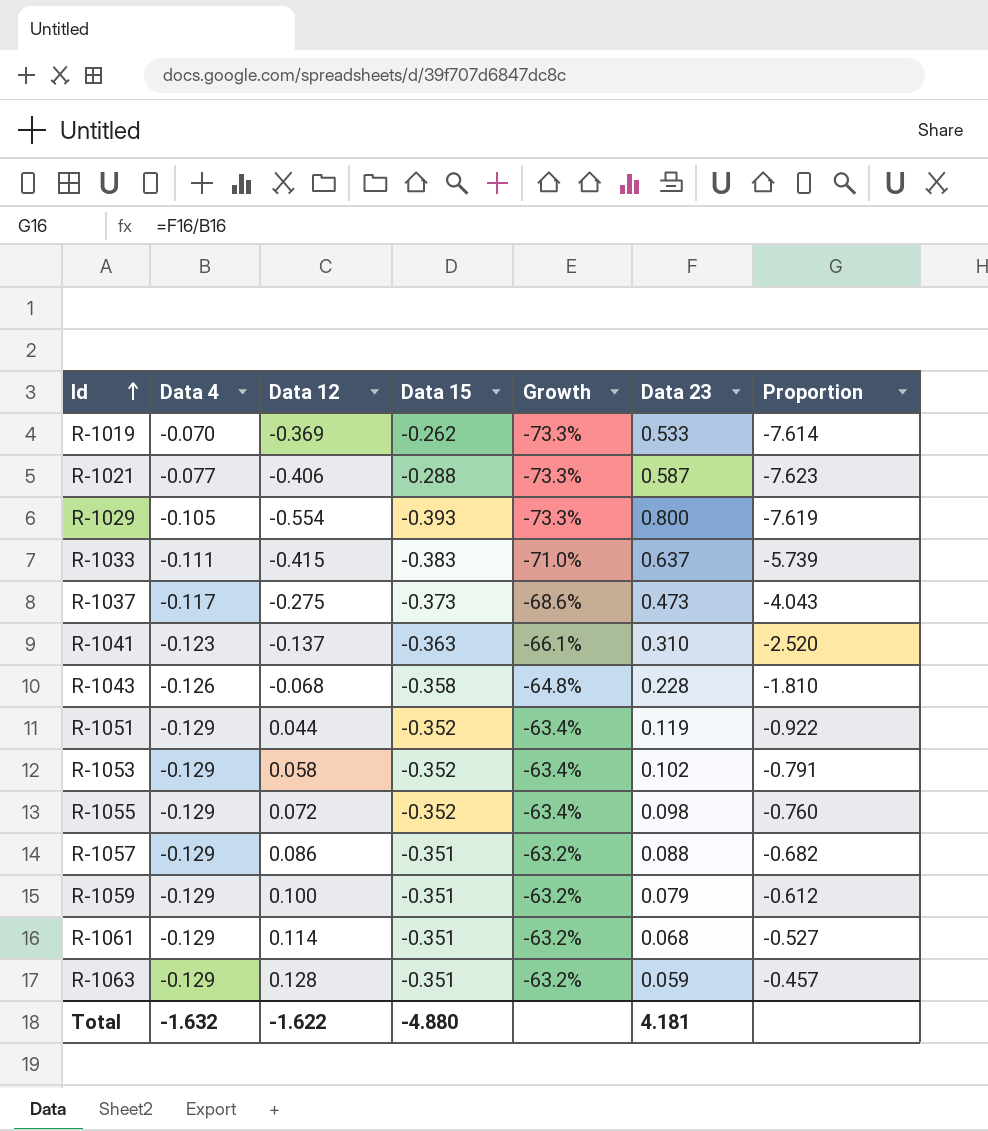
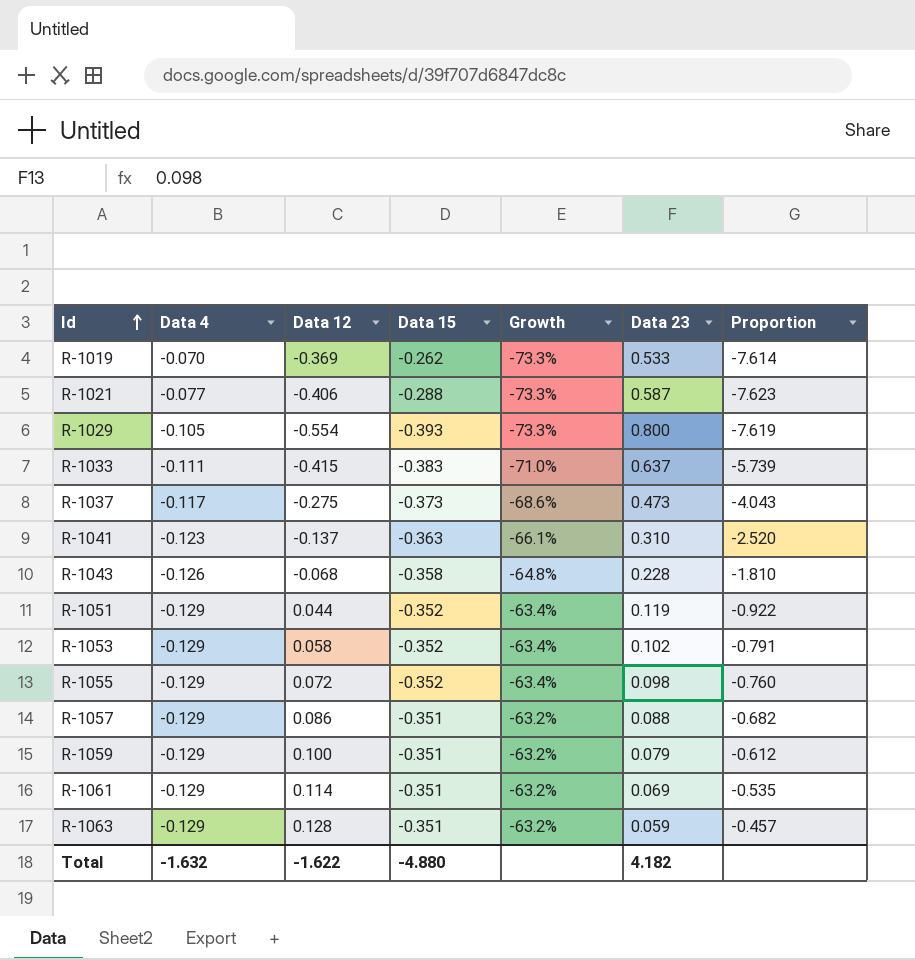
R-1061 | Data 23: 0.068 -> 0.069
R-1061 | Proportion: -0.527 -> -0.535
Total | Data 23: 4.181 -> 4.182

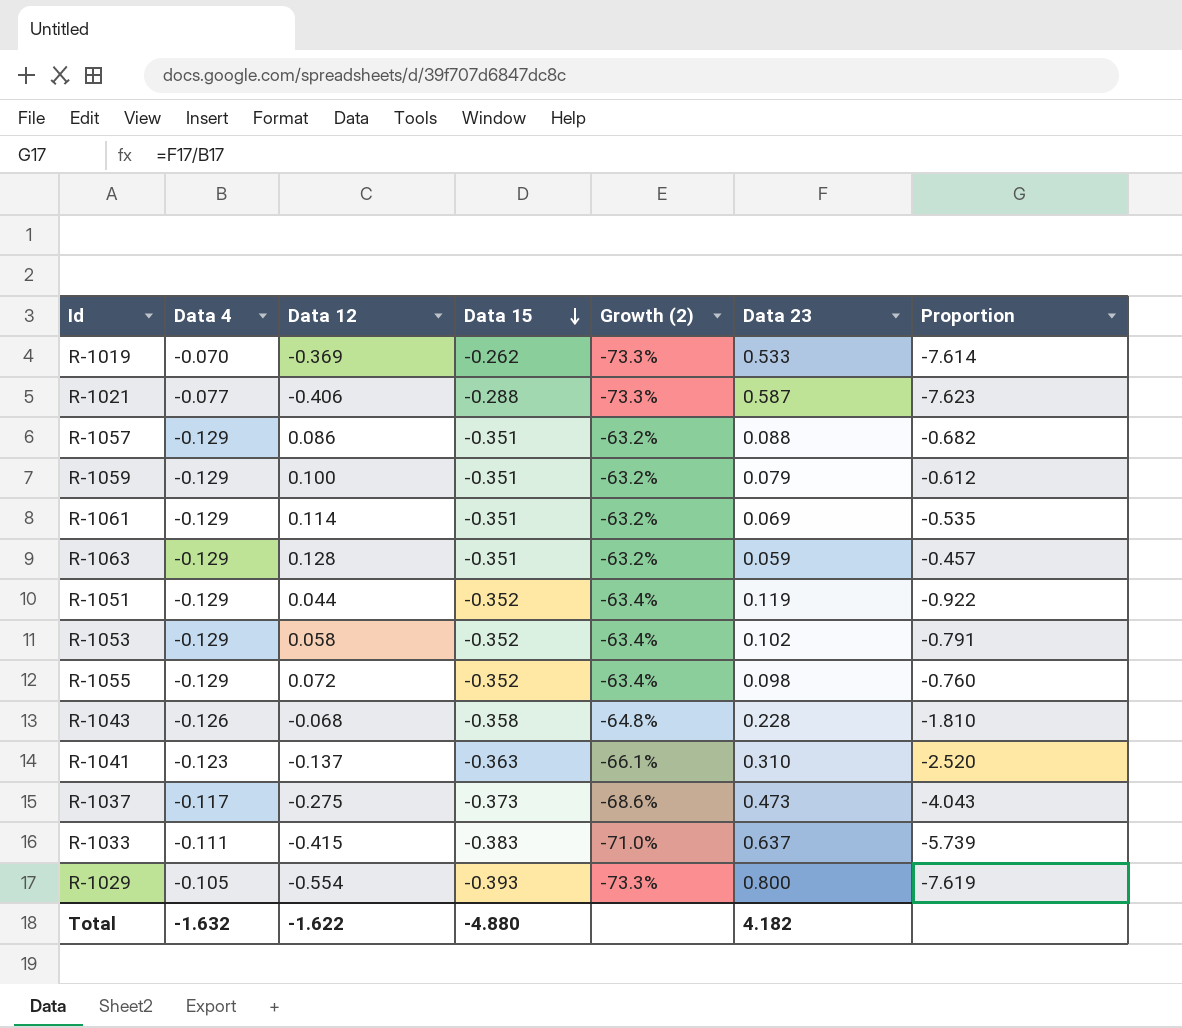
row order: Id ascending -> Data 15 descending
column name: Growth -> Growth (2)

